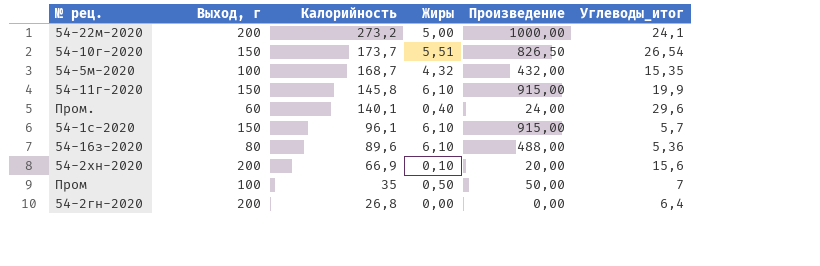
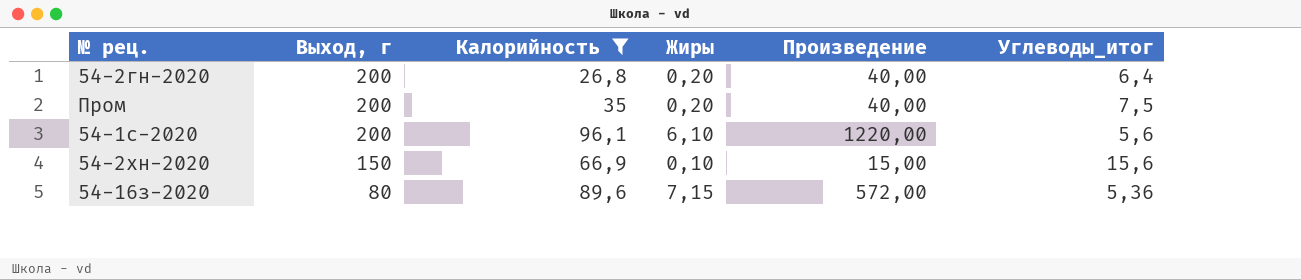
filter: none -> Калорийность <= 96,1
row order: Калорийность descending -> Выход, г descending
54-2гн-2020 | Жиры: 0,00 -> 0,20
54-2гн-2020 | Произведение: 0,00 -> 40,00
Пром | Выход, г: 100 -> 200
Пром | Жиры: 0,50 -> 0,20
Пром | Произведение: 50,00 -> 40,00
Пром | Углеводы_итог: 7 -> 7,5
54-1с-2020 | Выход, г: 150 -> 200
54-1с-2020 | Произведение: 915,00 -> 1220,00
54-1с-2020 | Углеводы_итог: 5,7 -> 5,6
54-2хн-2020 | Выход, г: 200 -> 150
54-2хн-2020 | Произведение: 20,00 -> 15,00
54-16з-2020 | Жиры: 6,10 -> 7,15
54-16з-2020 | Произведение: 488,00 -> 572,00

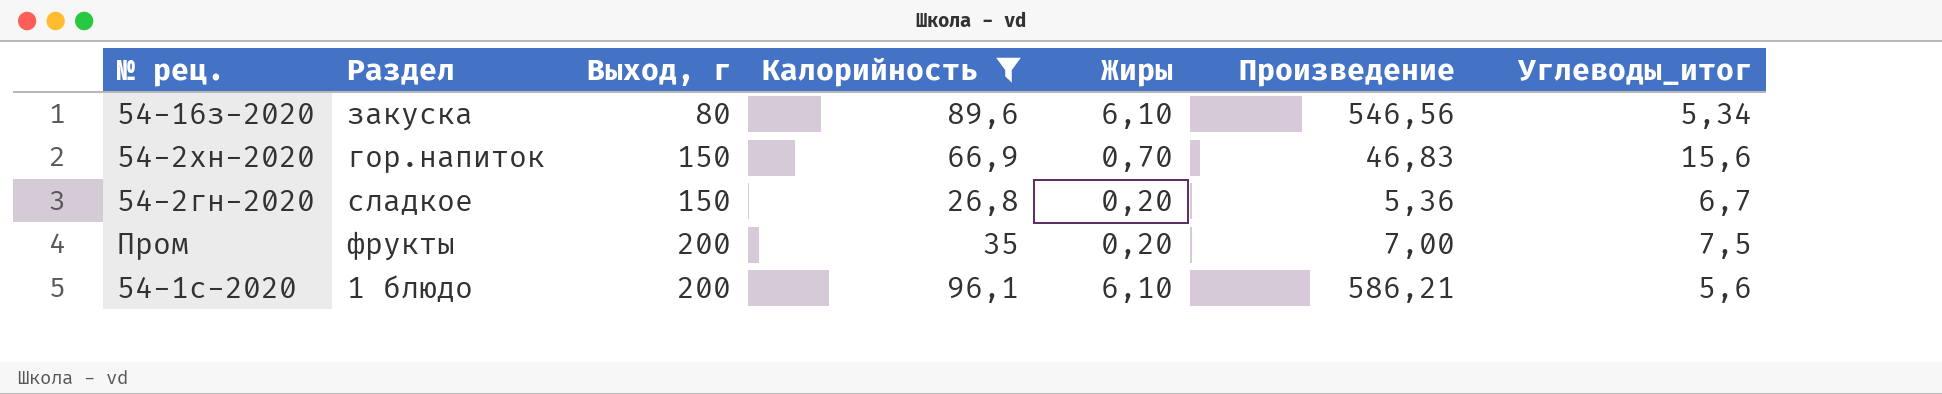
row order: Выход, г descending -> Выход, г ascending
column Раздел | position: none -> 2
column Произведение | formula: [Выход, г] * [Жиры] -> [Калорийность] * [Жиры]
54-16з-2020 | Жиры: 7,15 -> 6,10
54-16з-2020 | Углеводы_итог: 5,36 -> 5,34
54-2хн-2020 | Жиры: 0,10 -> 0,70
54-2гн-2020 | Выход, г: 200 -> 150
54-2гн-2020 | Углеводы_итог: 6,4 -> 6,7

